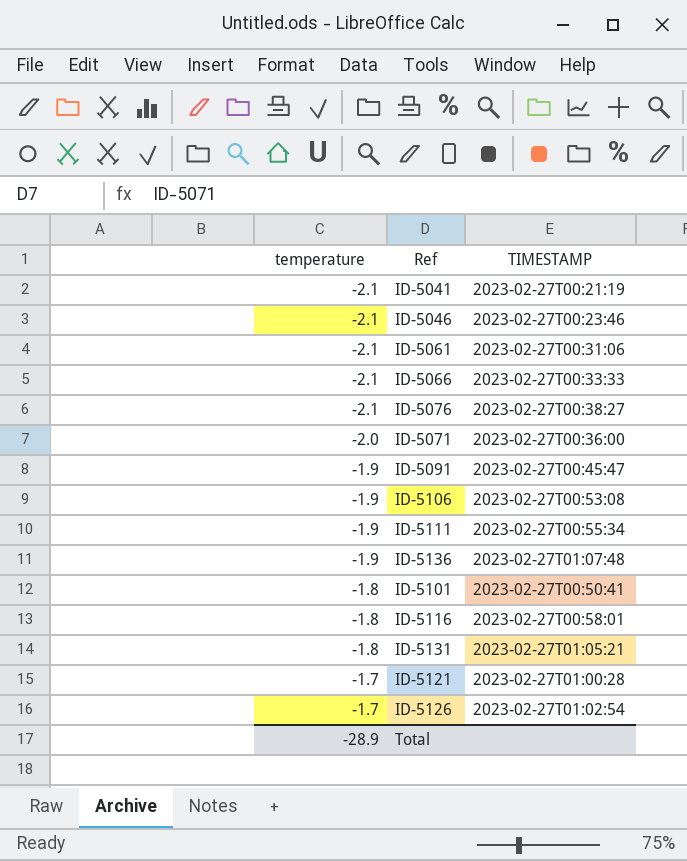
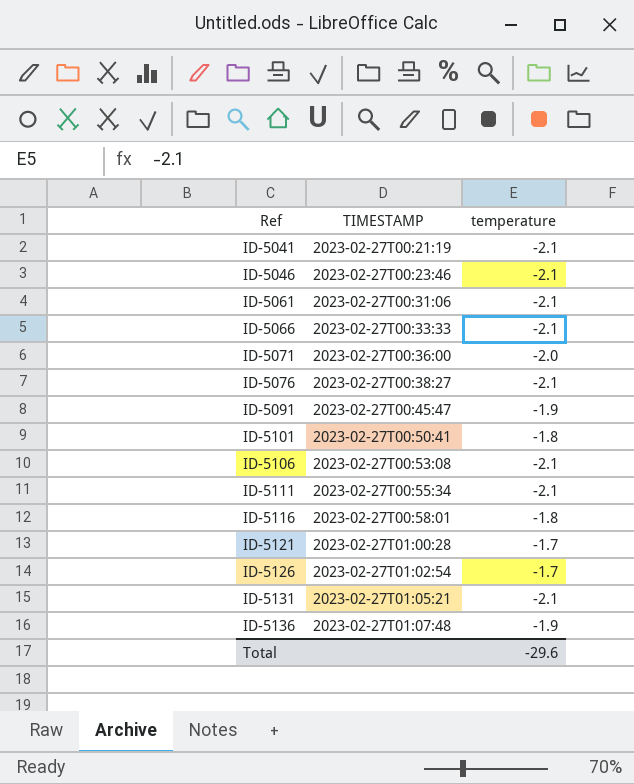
row order: temperature ascending -> Ref ascending
column temperature | position: 1 -> 3
ID-5106 | temperature: -1.9 -> -2.1
ID-5111 | temperature: -1.9 -> -2.1
ID-5131 | temperature: -1.8 -> -2.1
Total | temperature: -28.9 -> -29.6

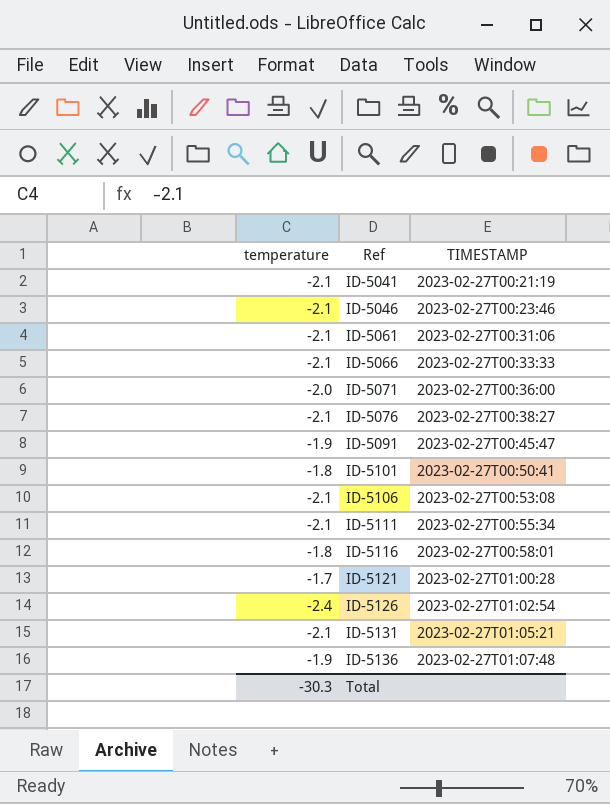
column temperature | position: 3 -> 1
ID-5126 | temperature: -1.7 -> -2.4
Total | temperature: -29.6 -> -30.3

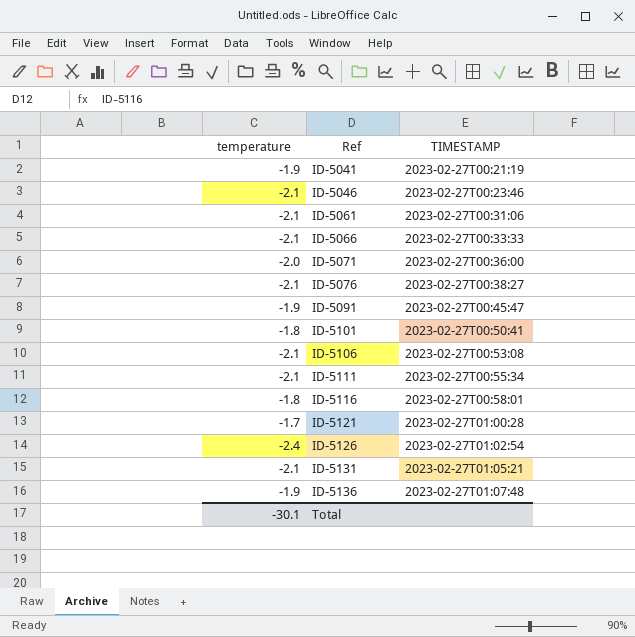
ID-5041 | temperature: -2.1 -> -1.9
Total | temperature: -30.3 -> -30.1

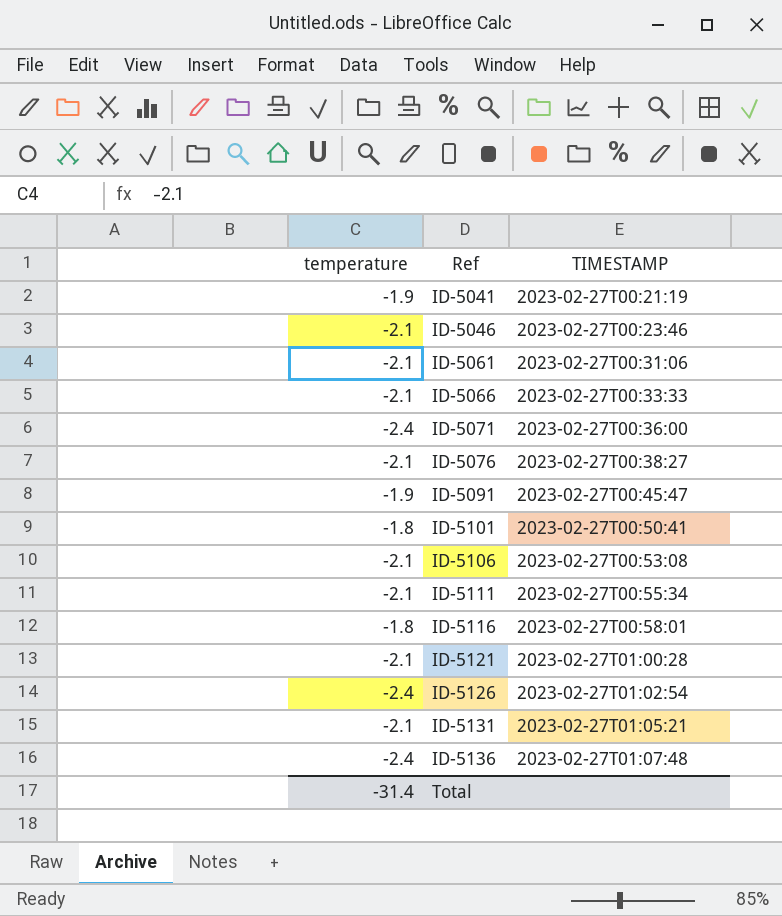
ID-5071 | temperature: -2.0 -> -2.4
ID-5121 | temperature: -1.7 -> -2.1
ID-5136 | temperature: -1.9 -> -2.4
Total | temperature: -30.1 -> -31.4

